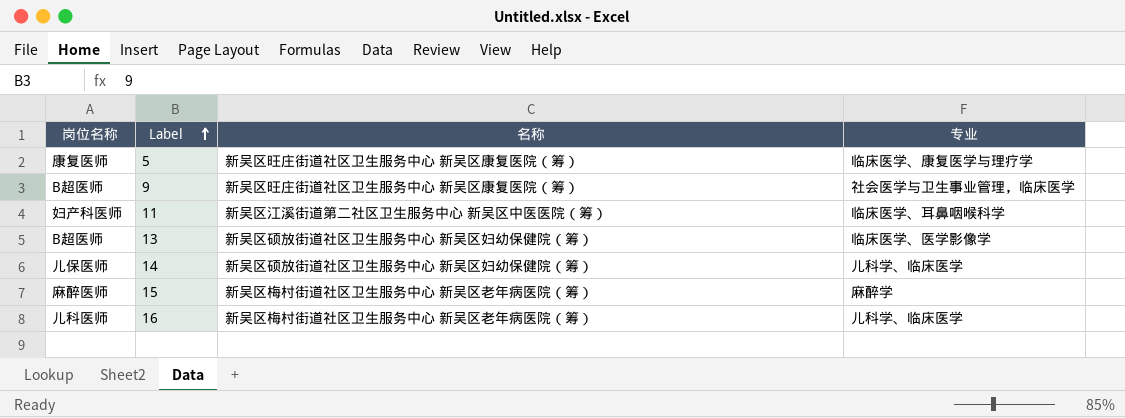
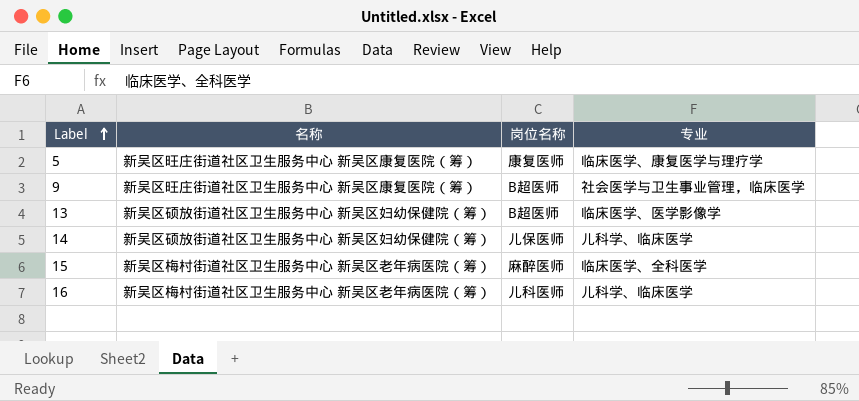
column 岗位名称 | position: 1 -> 3
row 11: 妇产科医师 | 新吴区江溪街道第二社区卫生服务中心 新吴区中医医院（筹） | 临床医学、耳鼻咽喉科学 -> none
15 | 专业: 麻醉学 -> 临床医学、全科医学

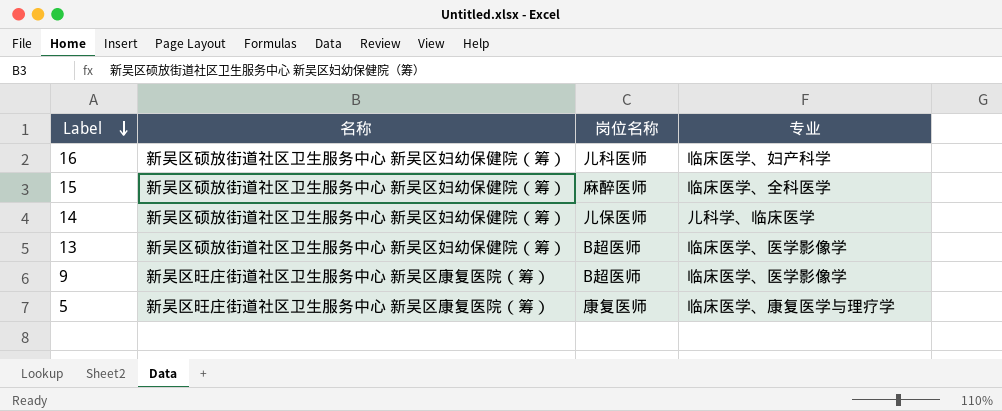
row order: Label ascending -> Label descending
16 | 名称: 新吴区梅村街道社区卫生服务中心 新吴区老年病医院（筹） -> 新吴区硕放街道社区卫生服务中心 新吴区妇幼保健院（筹）
16 | 专业: 儿科学、临床医学 -> 临床医学、妇产科学
15 | 名称: 新吴区梅村街道社区卫生服务中心 新吴区老年病医院（筹） -> 新吴区硕放街道社区卫生服务中心 新吴区妇幼保健院（筹）
9 | 专业: 社会医学与卫生事业管理，临床医学 -> 临床医学、医学影像学

